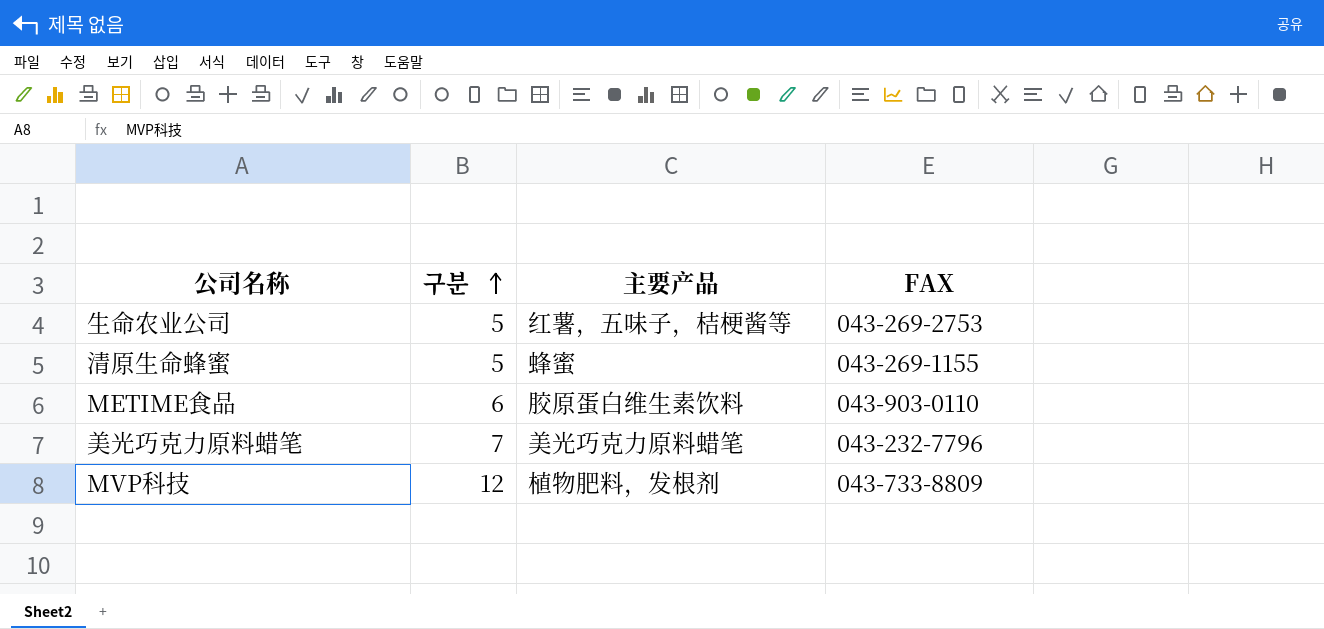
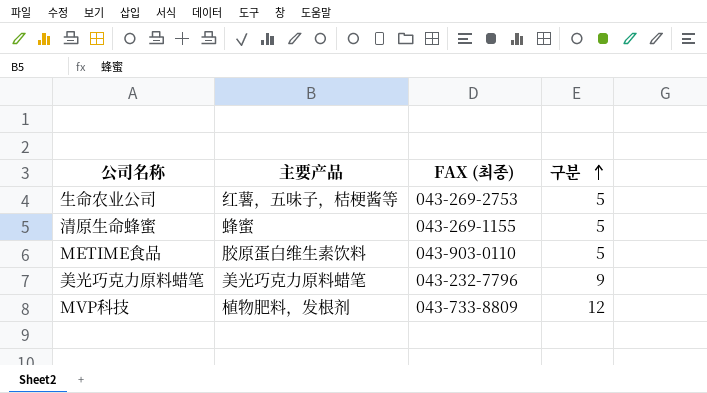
column name: FAX -> FAX (최종)
column 구분 | position: 2 -> 4
METIME食品 | 구분: 6 -> 5
美光巧克力原料蜡笔 | 구분: 7 -> 9

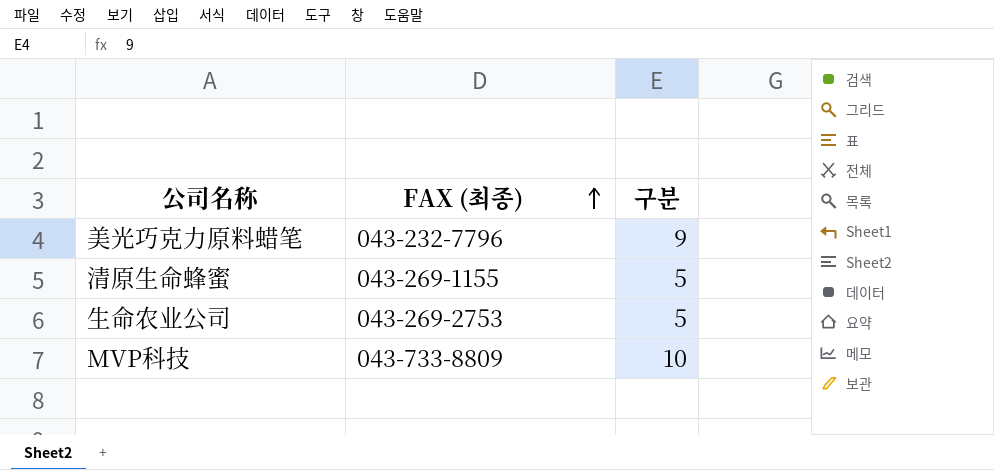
row order: 구분 ascending -> FAX (최종) ascending
column 主要产品 | position: 2 -> none
row METIME食品: 胶原蛋白维生素饮料 | 043-903-0110 | 5 -> none
MVP科技 | 구분: 12 -> 10

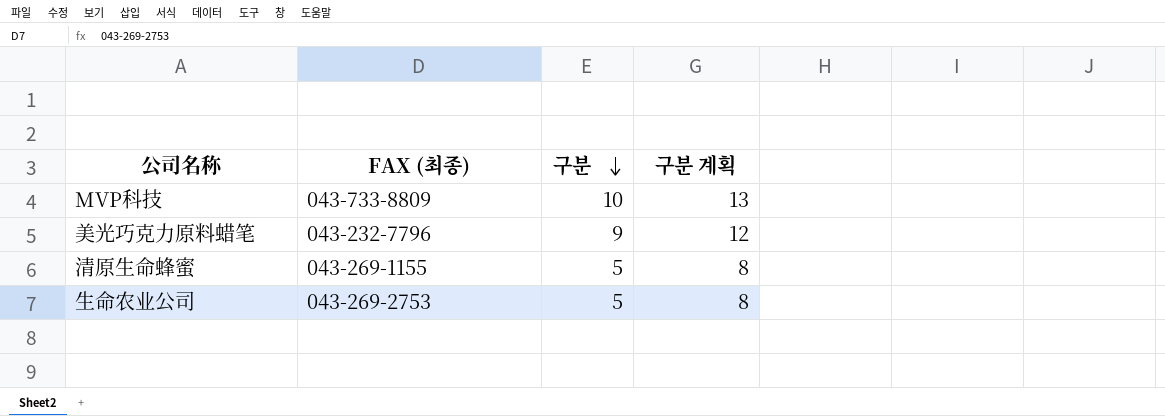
row order: FAX (최종) ascending -> 구분 descending
column 구분 계획 | formula: none -> [구분] + 3

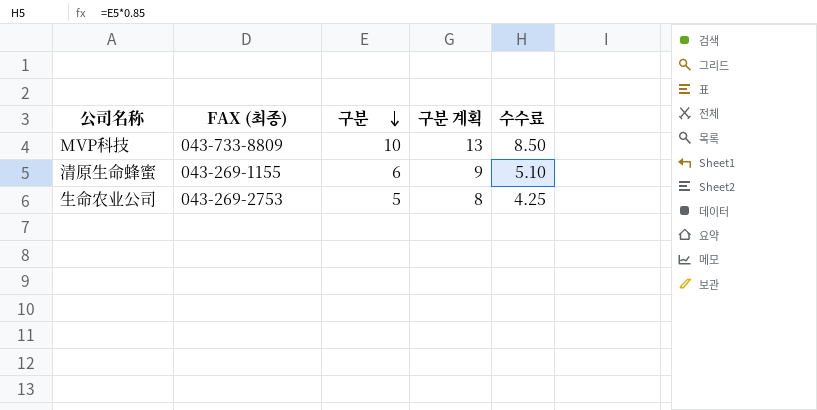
column 수수료 | formula: none -> [구분] * 0.85
row 美光巧克力原料蜡笔: 043-232-7796 | 9 | 12 -> none
清原生命蜂蜜 | 구분: 5 -> 6
清原生命蜂蜜 | 구분 계획: 8 -> 9

